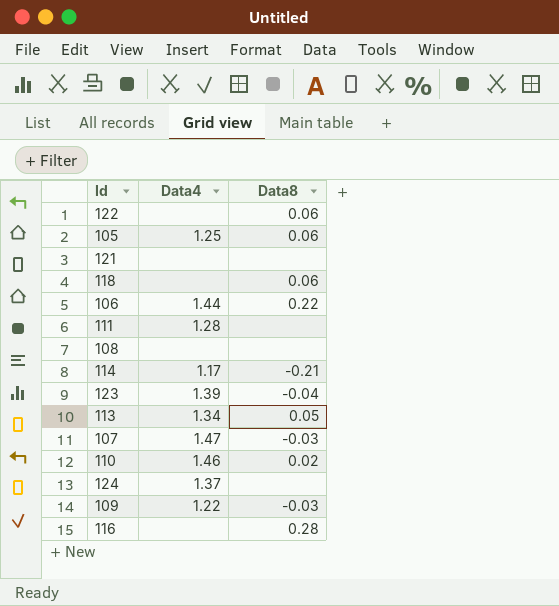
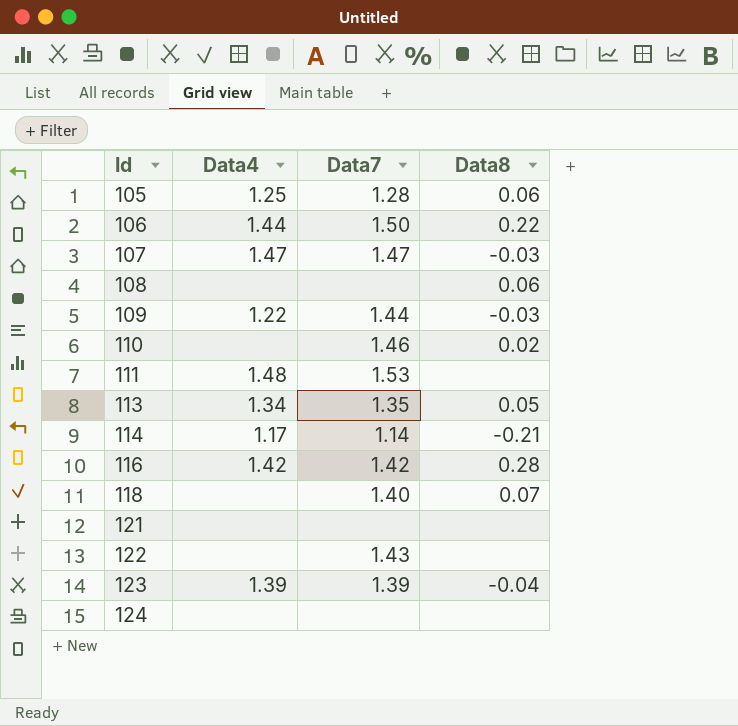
row order: none -> Id ascending
column Data7 | position: none -> 3
108 | Data8: none -> 0.06
110 | Data4: 1.46 -> none
111 | Data4: 1.28 -> 1.48
116 | Data4: none -> 1.42
118 | Data8: 0.06 -> 0.07
122 | Data8: 0.06 -> none
124 | Data4: 1.37 -> none

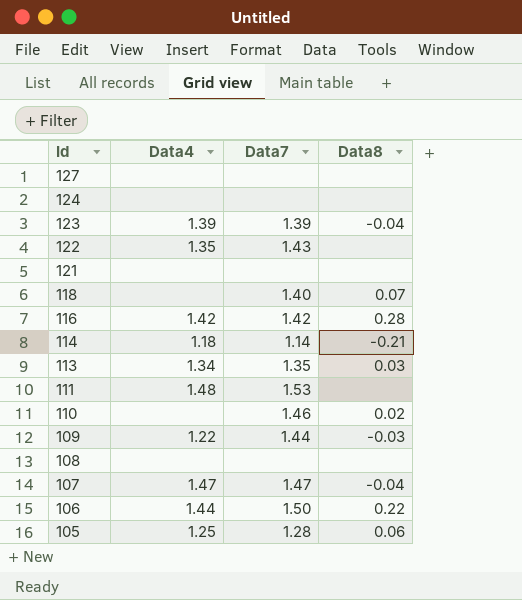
row order: Id ascending -> Id descending
row 127: none -> none | none | none
122 | Data4: none -> 1.35
114 | Data4: 1.17 -> 1.18
113 | Data8: 0.05 -> 0.03
108 | Data8: 0.06 -> none
107 | Data8: -0.03 -> -0.04

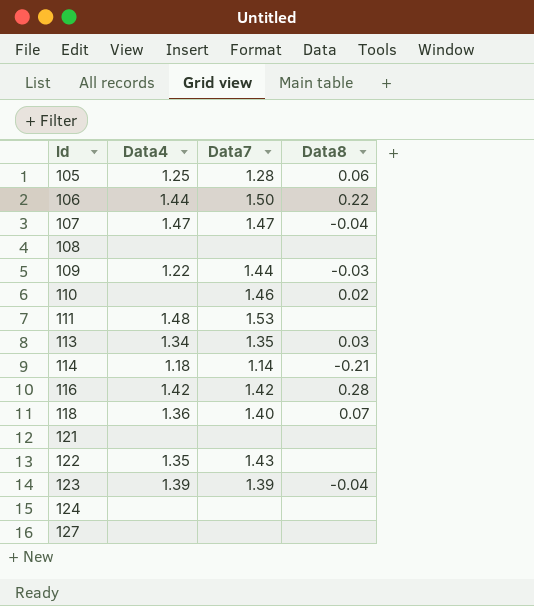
row order: Id descending -> Id ascending
118 | Data4: none -> 1.36

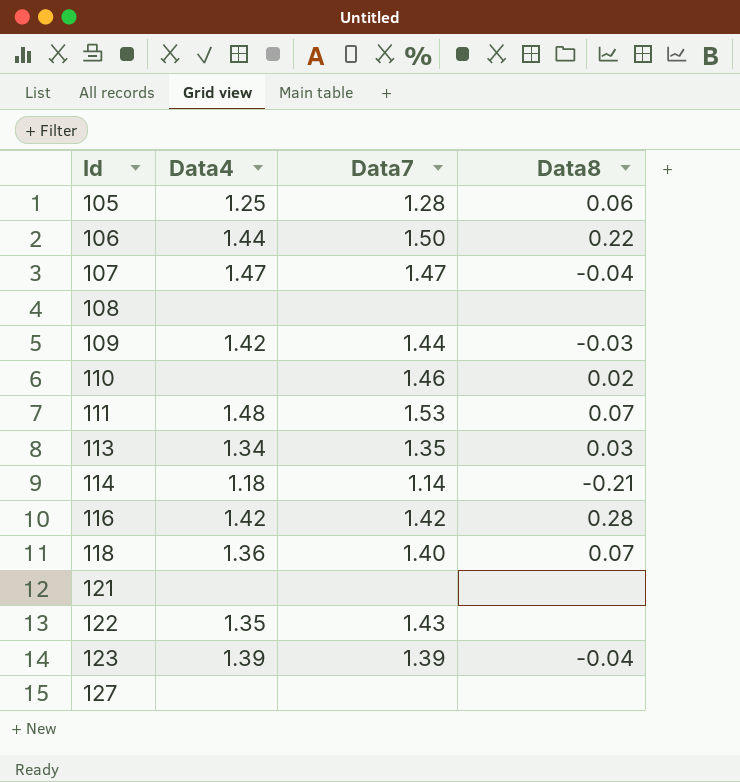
row 124: none | none | none -> none
109 | Data4: 1.22 -> 1.42
111 | Data8: none -> 0.07

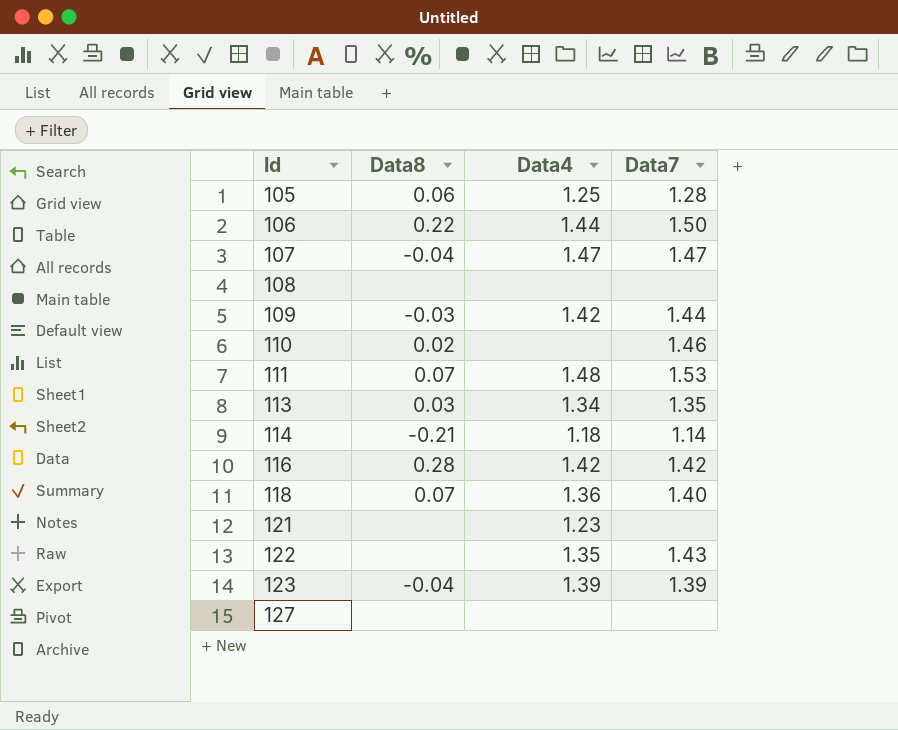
column Data8 | position: 4 -> 2
121 | Data4: none -> 1.23

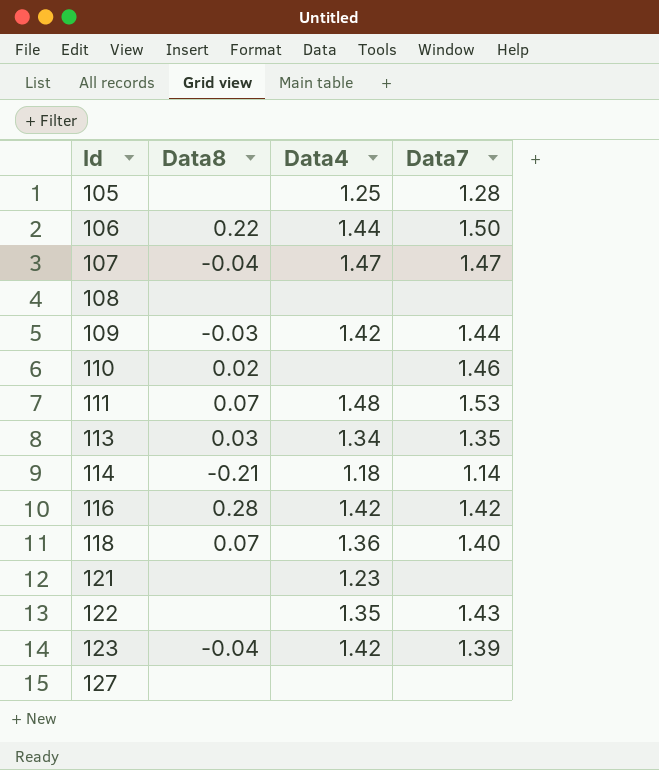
105 | Data8: 0.06 -> none
123 | Data4: 1.39 -> 1.42

